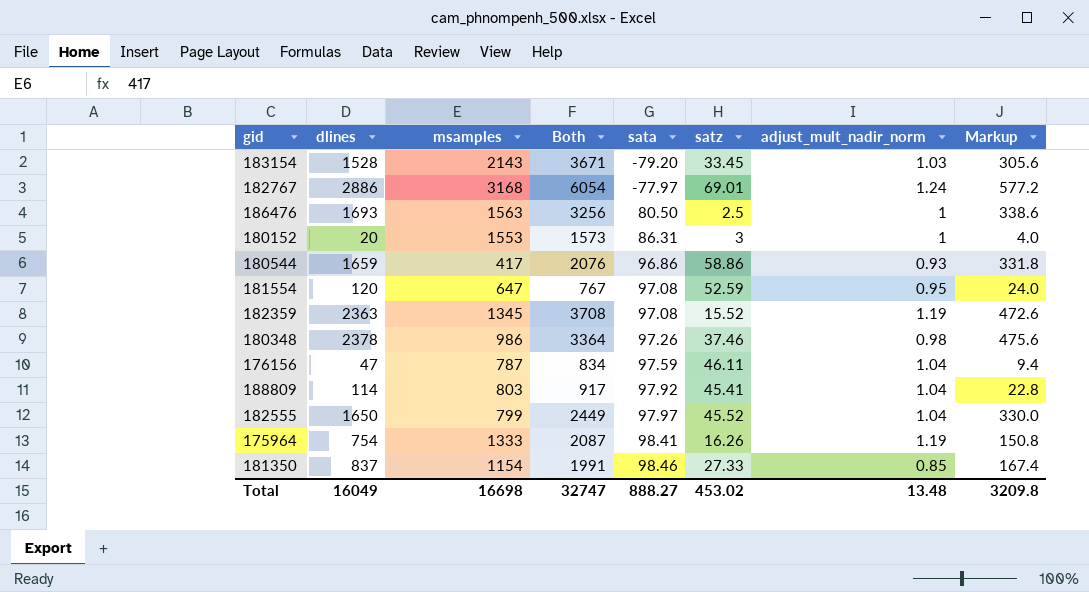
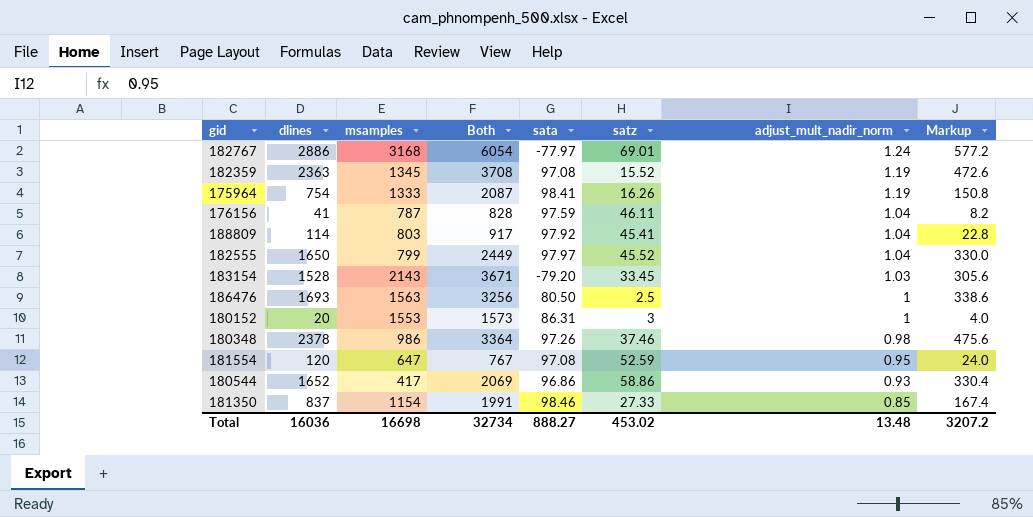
row order: sata ascending -> adjust_mult_nadir_norm descending
176156 | dlines: 47 -> 41
176156 | Both: 834 -> 828
176156 | Markup: 9.4 -> 8.2
180544 | dlines: 1659 -> 1652
180544 | Both: 2076 -> 2069
180544 | Markup: 331.8 -> 330.4
Total | dlines: 16049 -> 16036
Total | Both: 32747 -> 32734
Total | Markup: 3209.8 -> 3207.2

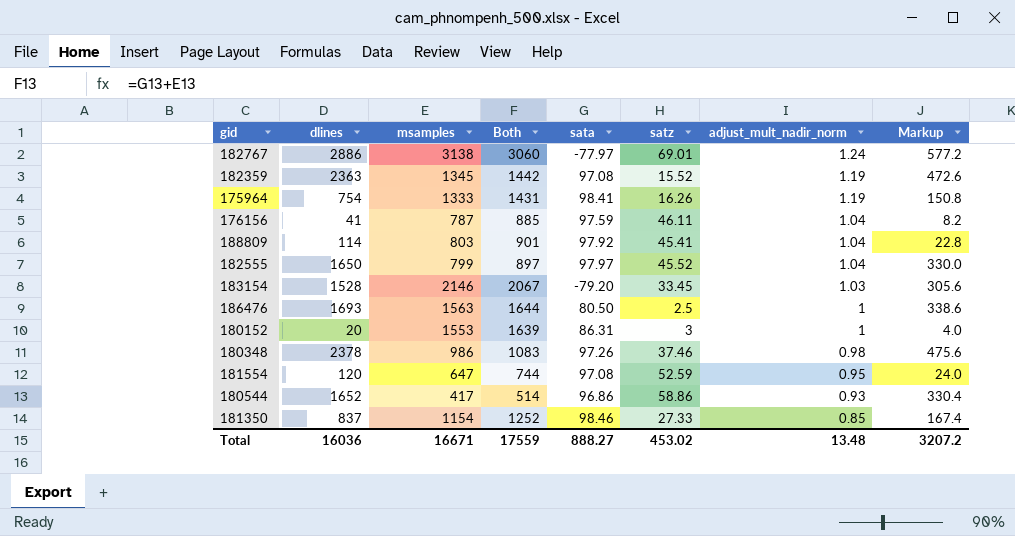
column Both | formula: [dlines] + [msamples] -> [msamples] + [sata]
182767 | msamples: 3168 -> 3138
183154 | msamples: 2143 -> 2146
Total | msamples: 16698 -> 16671
Total | Both: 32734 -> 17559

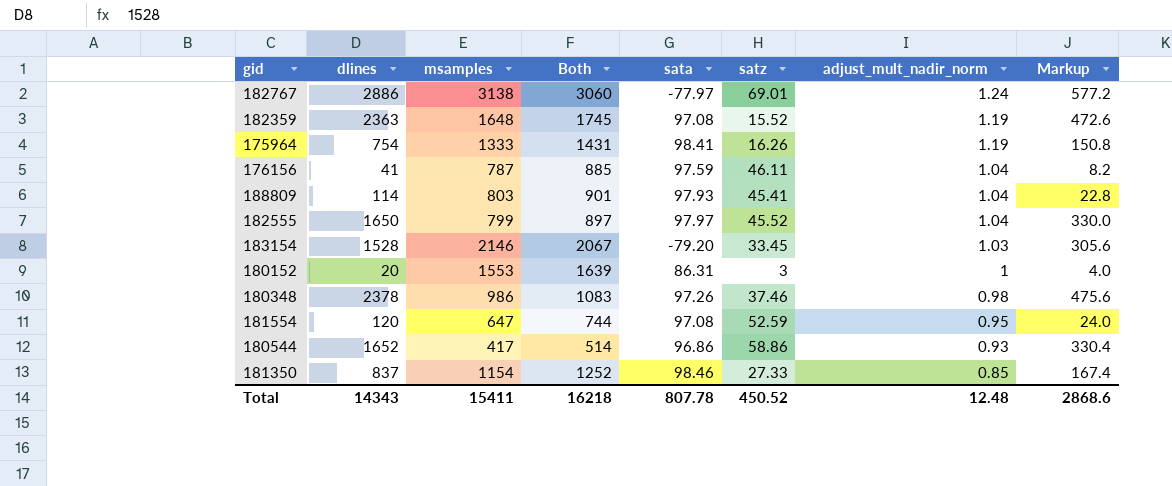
row 186476: 1693 | 1563 | 1644 | 80.50 | 2.5 | 1 | 338.6 -> none
182359 | msamples: 1345 -> 1648
182359 | Both: 1442 -> 1745
188809 | sata: 97.92 -> 97.93
Total | dlines: 16036 -> 14343
Total | msamples: 16671 -> 15411
Total | Both: 17559 -> 16218
Total | sata: 888.27 -> 807.78
Total | satz: 453.02 -> 450.52
Total | adjust_mult_nadir_norm: 13.48 -> 12.48
Total | Markup: 3207.2 -> 2868.6

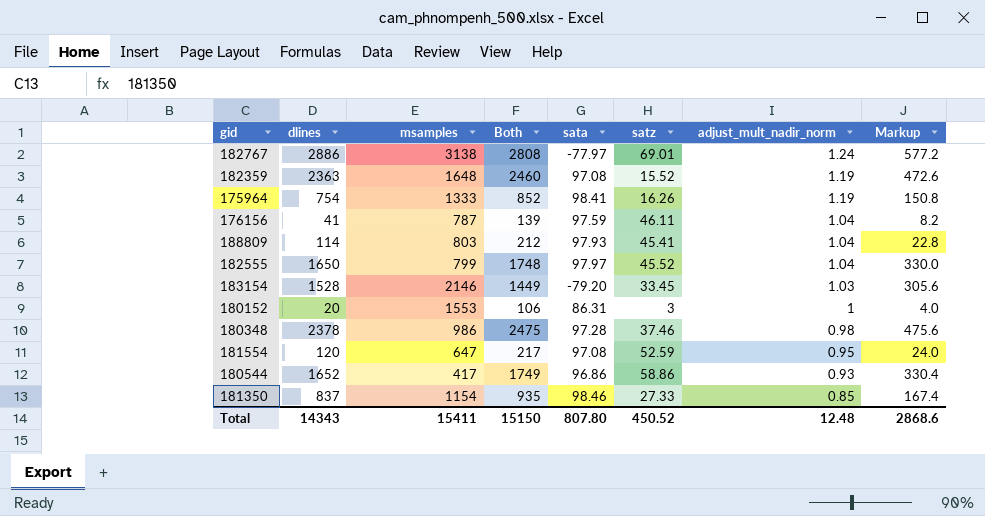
column Both | formula: [msamples] + [sata] -> [dlines] + [sata]
180348 | sata: 97.26 -> 97.28
Total | Both: 16218 -> 15150
Total | sata: 807.78 -> 807.80

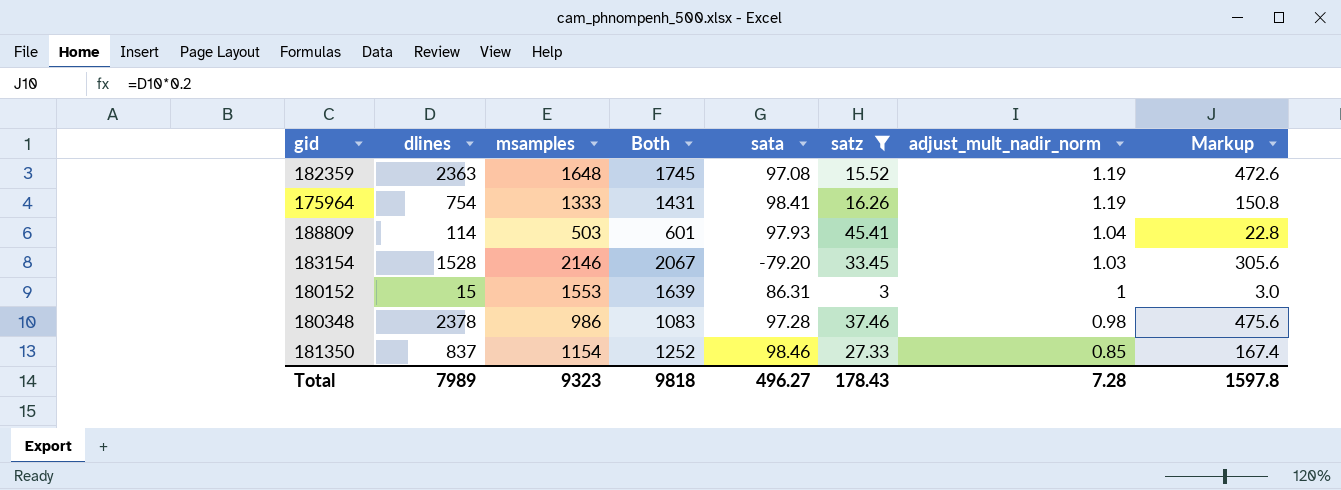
filter: none -> satz <= 45.41
column Both | formula: [dlines] + [sata] -> [msamples] + [sata]
188809 | msamples: 803 -> 503
180152 | dlines: 20 -> 15
180152 | Markup: 4.0 -> 3.0
Total | dlines: 14343 -> 7989
Total | msamples: 15411 -> 9323
Total | Both: 15150 -> 9818
Total | sata: 807.80 -> 496.27
Total | satz: 450.52 -> 178.43
Total | adjust_mult_nadir_norm: 12.48 -> 7.28
Total | Markup: 2868.6 -> 1597.8

